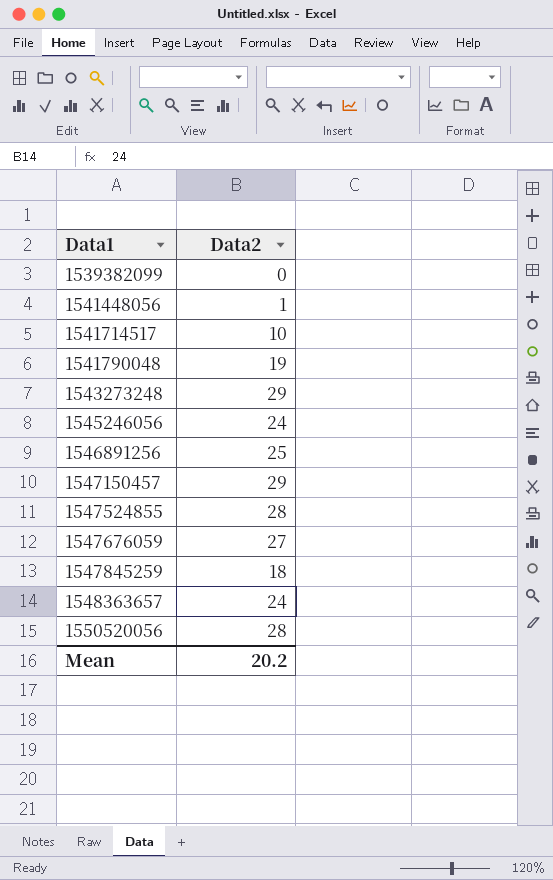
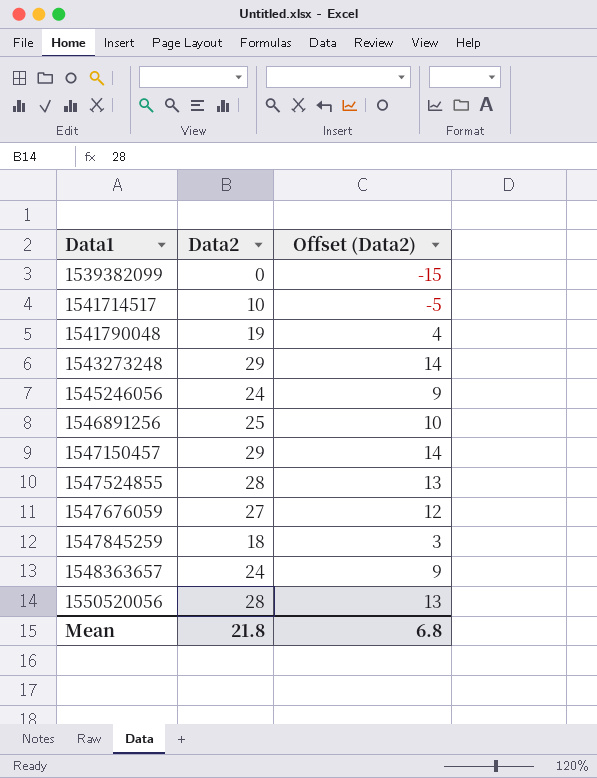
column Offset (Data2) | formula: none -> [Data2] - 15
row 1541448056: 1 -> none
Mean | Data2: 20.2 -> 21.8

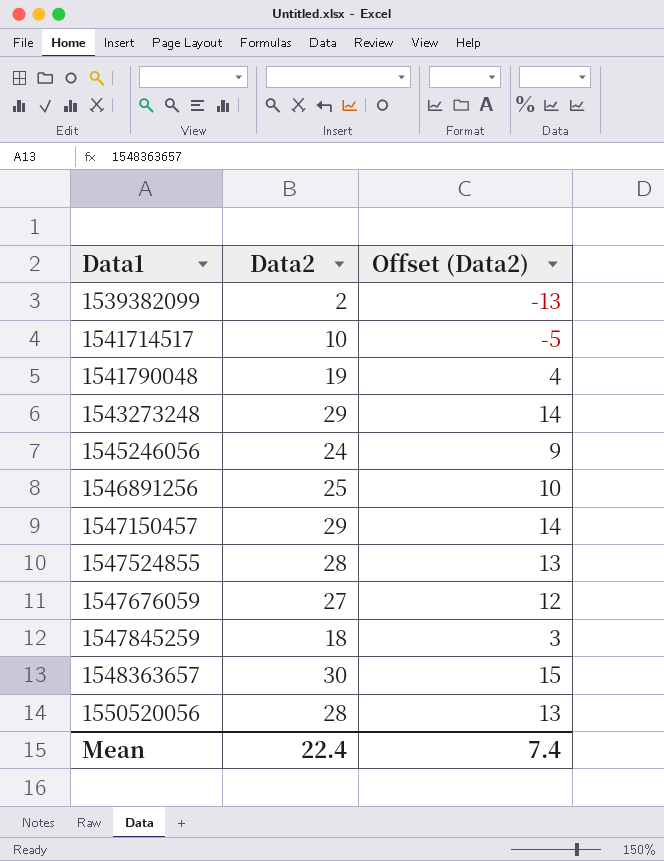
1539382099 | Data2: 0 -> 2
1539382099 | Offset (Data2): -15 -> -13
1548363657 | Data2: 24 -> 30
1548363657 | Offset (Data2): 9 -> 15
Mean | Data2: 21.8 -> 22.4
Mean | Offset (Data2): 6.8 -> 7.4

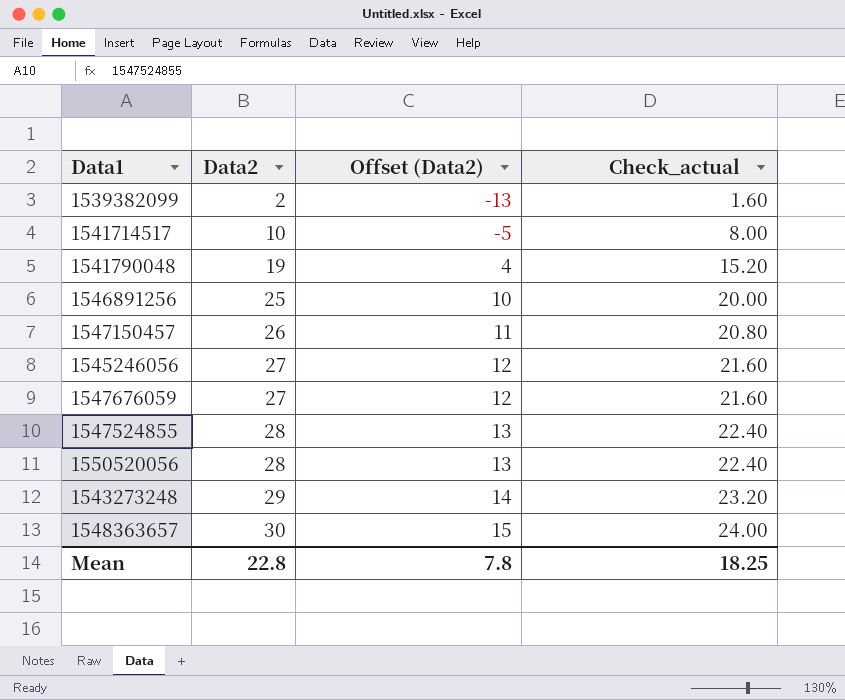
row order: Data1 ascending -> Data2 ascending
column Check_actual | formula: none -> [Data2] * 0.8
row 1547845259: 18 | 3 -> none
1547150457 | Data2: 29 -> 26
1547150457 | Offset (Data2): 14 -> 11
1545246056 | Data2: 24 -> 27
1545246056 | Offset (Data2): 9 -> 12
Mean | Data2: 22.4 -> 22.8
Mean | Offset (Data2): 7.4 -> 7.8

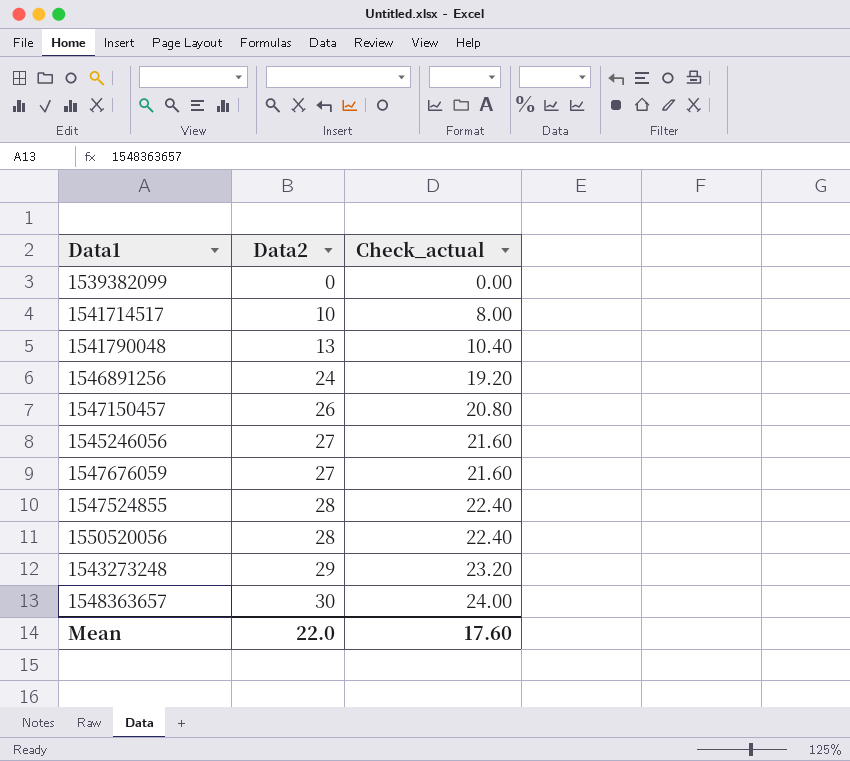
column Offset (Data2) | formula: [Data2] - 15 -> none
1539382099 | Data2: 2 -> 0
1539382099 | Check_actual: 1.60 -> 0.00
1541790048 | Data2: 19 -> 13
1541790048 | Check_actual: 15.20 -> 10.40
1546891256 | Data2: 25 -> 24
1546891256 | Check_actual: 20.00 -> 19.20
Mean | Data2: 22.8 -> 22.0
Mean | Check_actual: 18.25 -> 17.60

